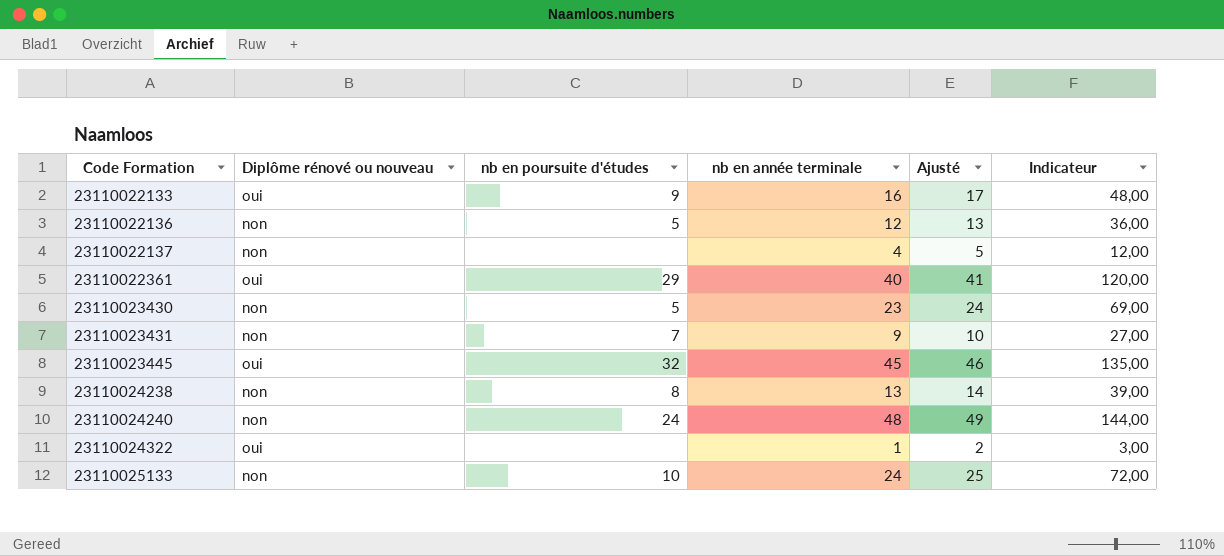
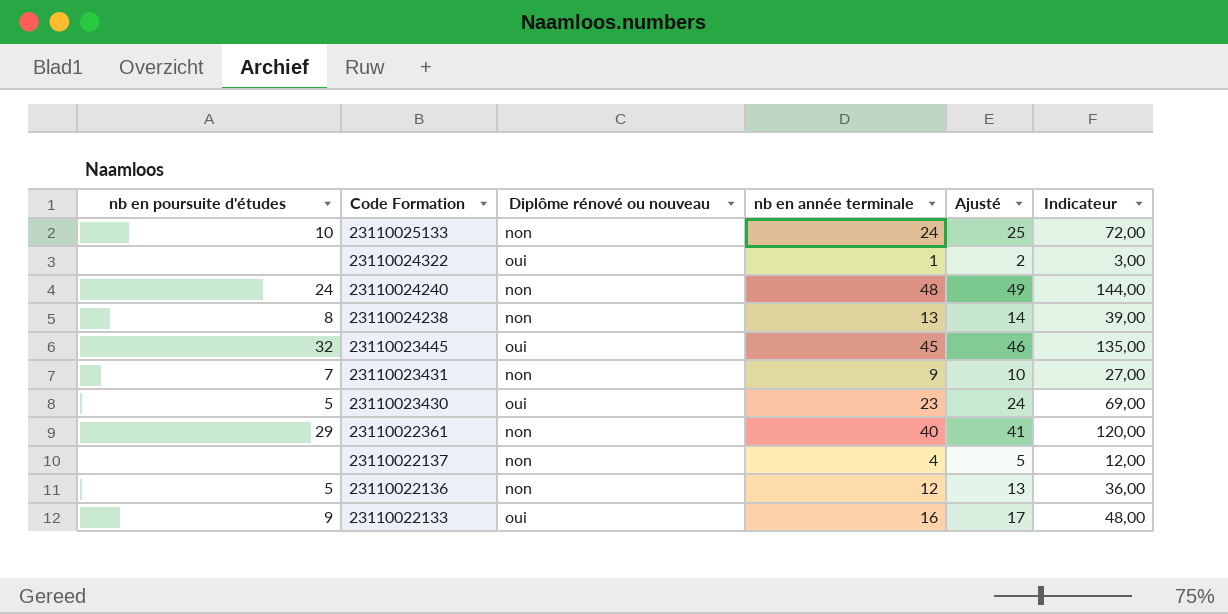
row order: Code Formation ascending -> Code Formation descending
column nb en poursuite d'études | position: 3 -> 1
23110023430 | Diplôme rénové ou nouveau: non -> oui
23110022361 | Diplôme rénové ou nouveau: oui -> non

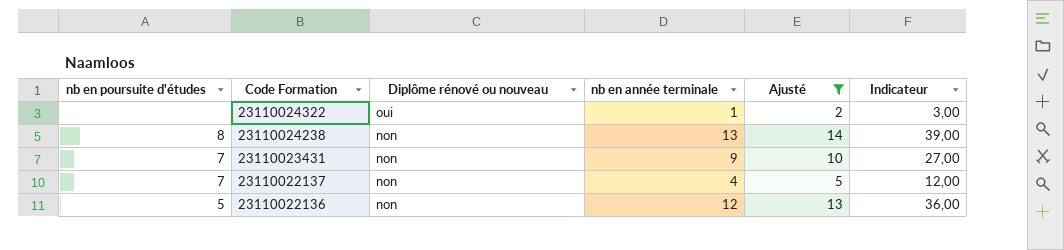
filter: none -> Ajusté <= 14
23110022137 | nb en poursuite d'études: none -> 7

